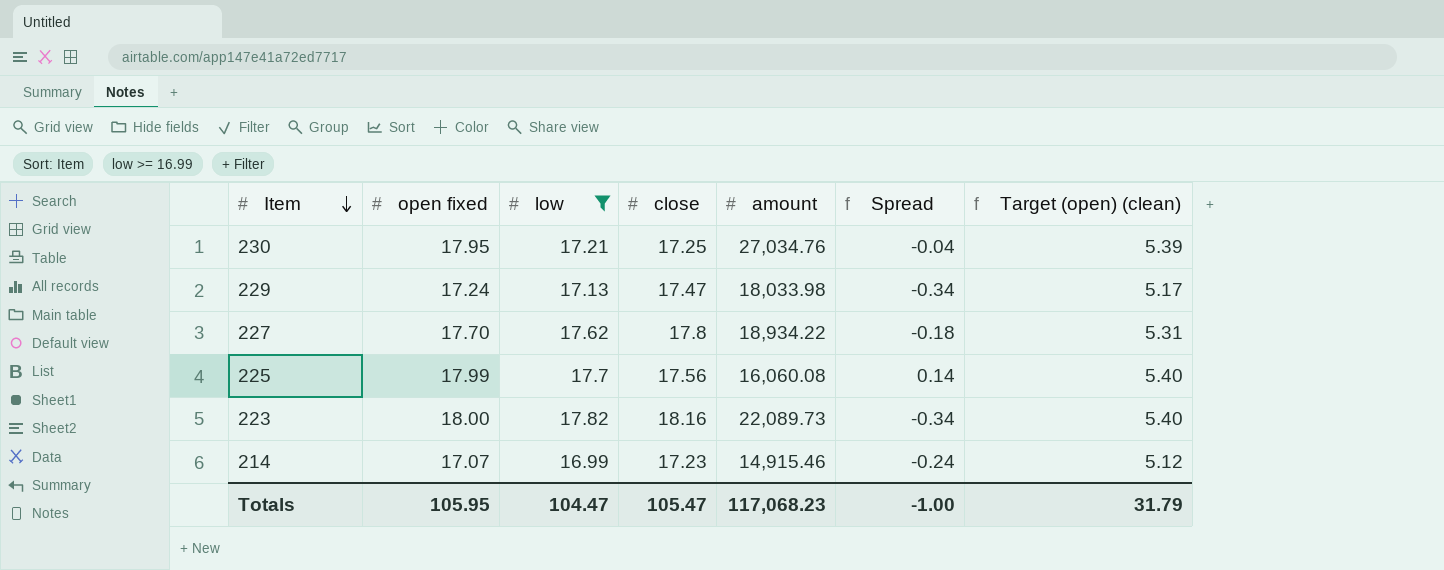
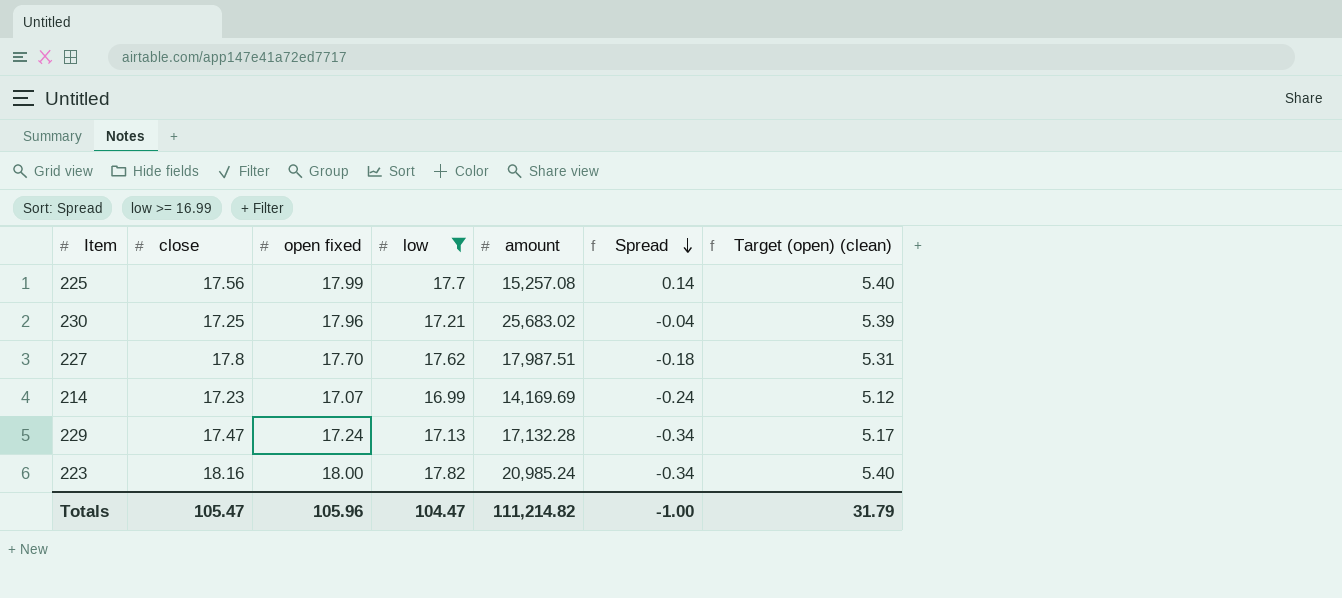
row order: Item descending -> Spread descending
column close | position: 4 -> 2
225 | amount: 16,060.08 -> 15,257.08
230 | open fixed: 17.95 -> 17.96
230 | amount: 27,034.76 -> 25,683.02
227 | amount: 18,934.22 -> 17,987.51
214 | amount: 14,915.46 -> 14,169.69
229 | amount: 18,033.98 -> 17,132.28
223 | amount: 22,089.73 -> 20,985.24
Totals | open fixed: 105.95 -> 105.96
Totals | amount: 117,068.23 -> 111,214.82

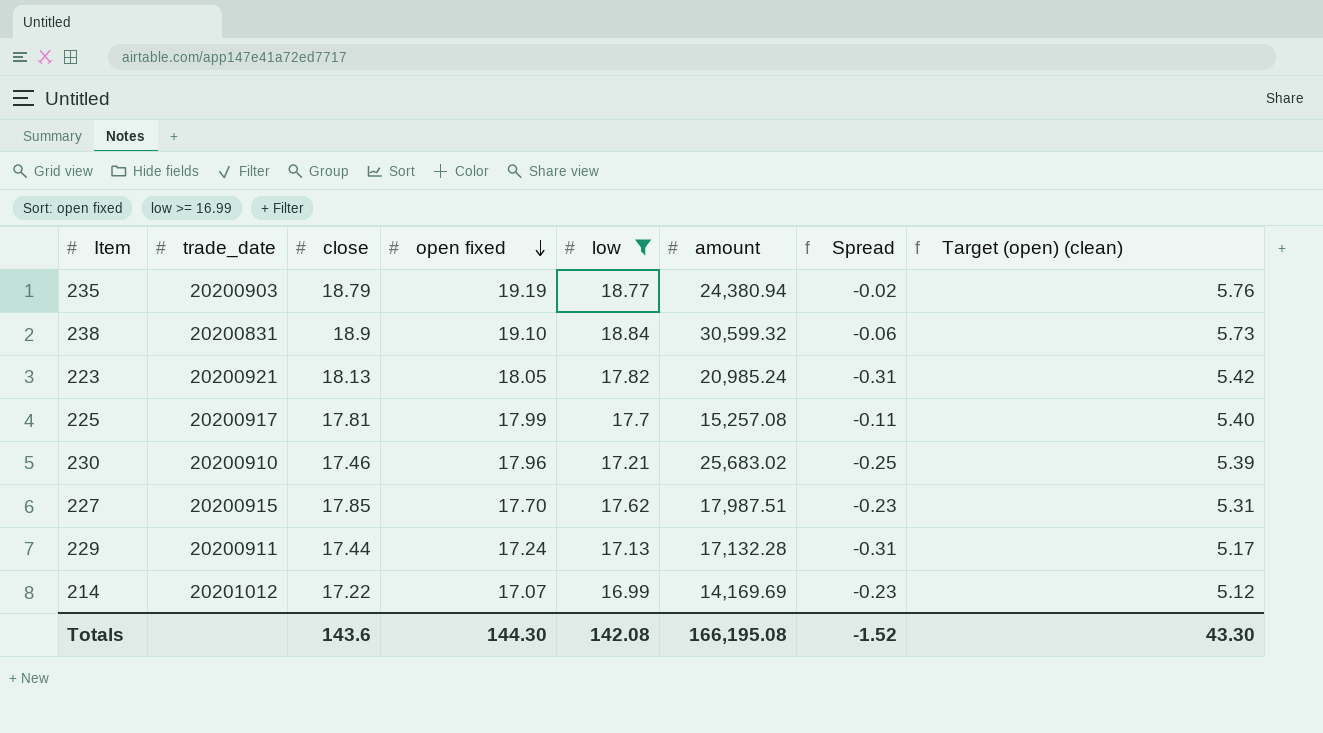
row order: Spread descending -> open fixed descending
column trade_date | position: none -> 2
row 235: none -> 20200903 | 18.79 | 19.19 | 18.77 | 24,380.94 | -0.02 | 5.76
row 238: none -> 20200831 | 18.9 | 19.10 | 18.84 | 30,599.32 | -0.06 | 5.73
223 | close: 18.16 -> 18.13
223 | open fixed: 18.00 -> 18.05
223 | Spread: -0.34 -> -0.31
223 | Target (open) (clean): 5.40 -> 5.42
225 | close: 17.56 -> 17.81
225 | Spread: 0.14 -> -0.11
230 | close: 17.25 -> 17.46
230 | Spread: -0.04 -> -0.25
227 | close: 17.8 -> 17.85
227 | Spread: -0.18 -> -0.23
229 | close: 17.47 -> 17.44
229 | Spread: -0.34 -> -0.31
214 | close: 17.23 -> 17.22
214 | Spread: -0.24 -> -0.23
Totals | close: 105.47 -> 143.6
Totals | open fixed: 105.96 -> 144.30
Totals | low: 104.47 -> 142.08
Totals | amount: 111,214.82 -> 166,195.08
Totals | Spread: -1.00 -> -1.52
Totals | Target (open) (clean): 31.79 -> 43.30

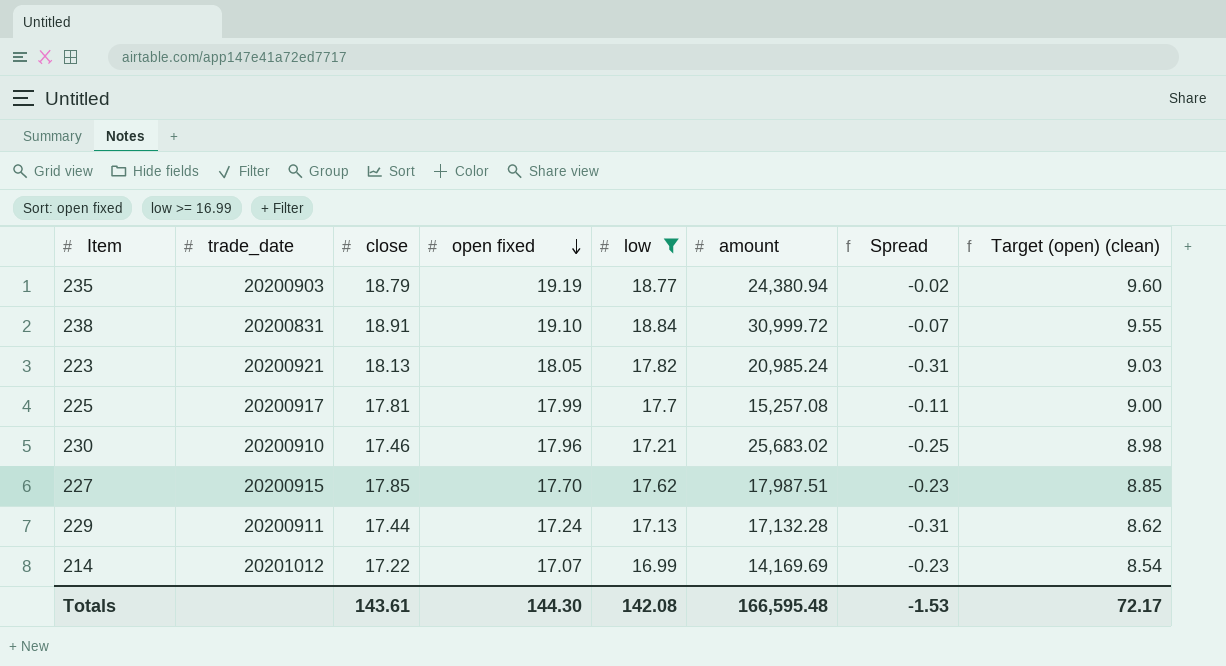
column Target (open) (clean) | formula: [open fixed] * 0.3 -> [open fixed] * 0.5
238 | close: 18.9 -> 18.91
238 | amount: 30,599.32 -> 30,999.72
238 | Spread: -0.06 -> -0.07
Totals | close: 143.6 -> 143.61
Totals | amount: 166,195.08 -> 166,595.48
Totals | Spread: -1.52 -> -1.53
Totals | Target (open) (clean): 43.30 -> 72.17

